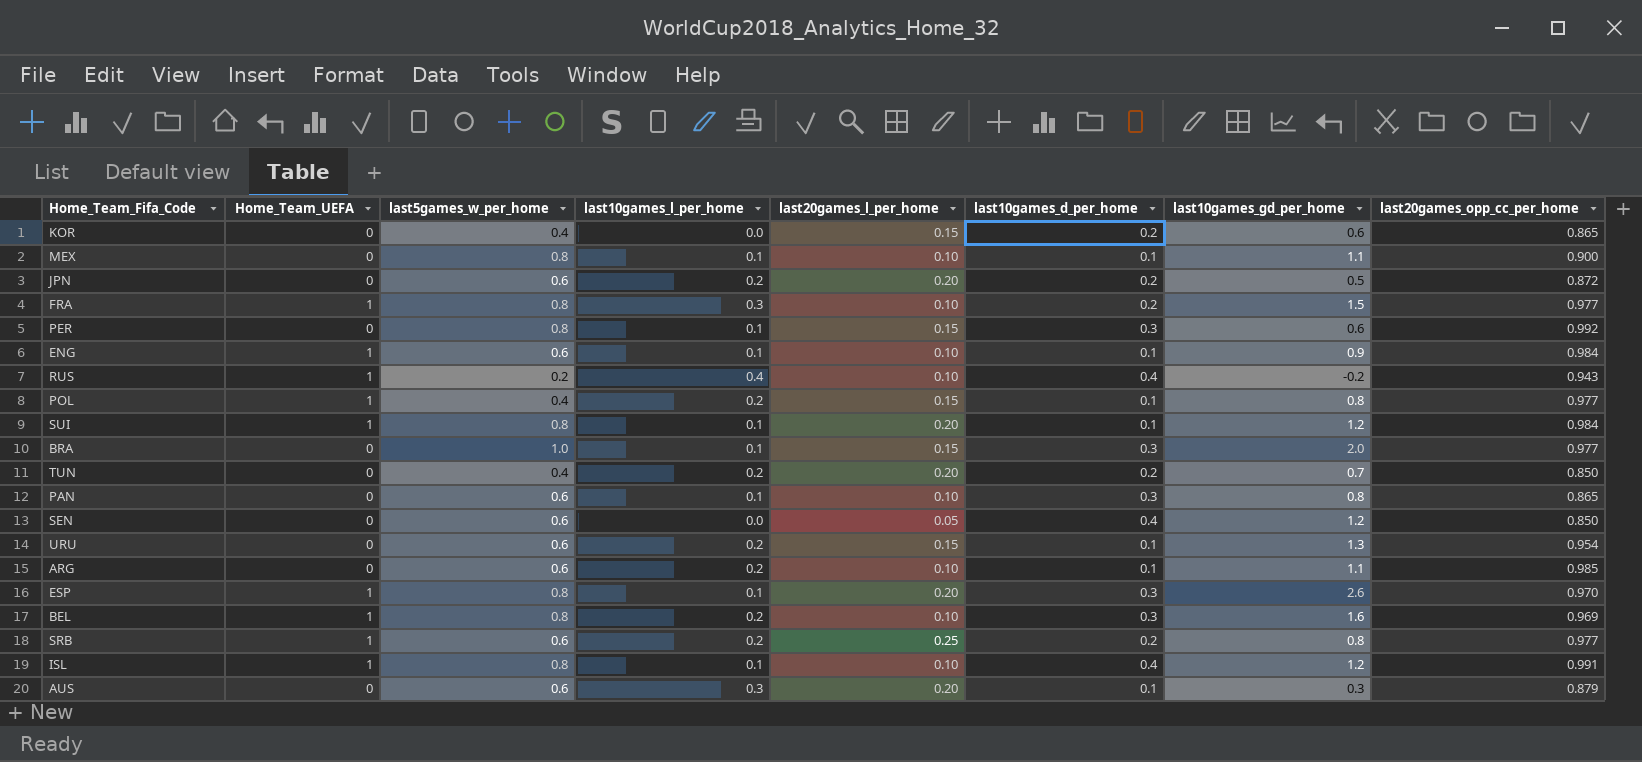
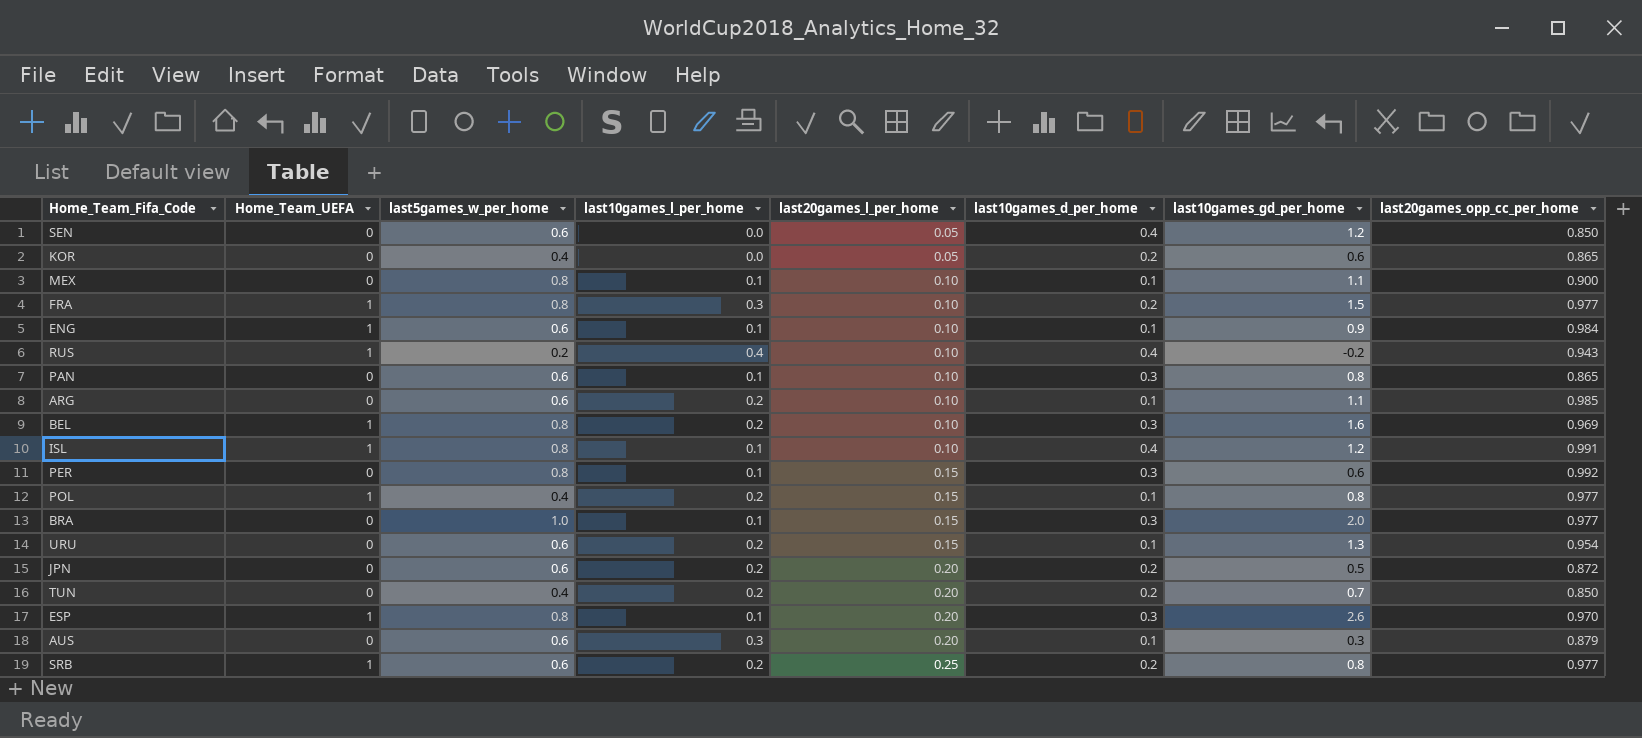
row order: none -> last20games_l_per_home ascending
row SUI: 1 | 0.8 | 0.1 | 0.20 | 0.1 | 1.2 | 0.984 -> none
KOR | last20games_l_per_home: 0.15 -> 0.05

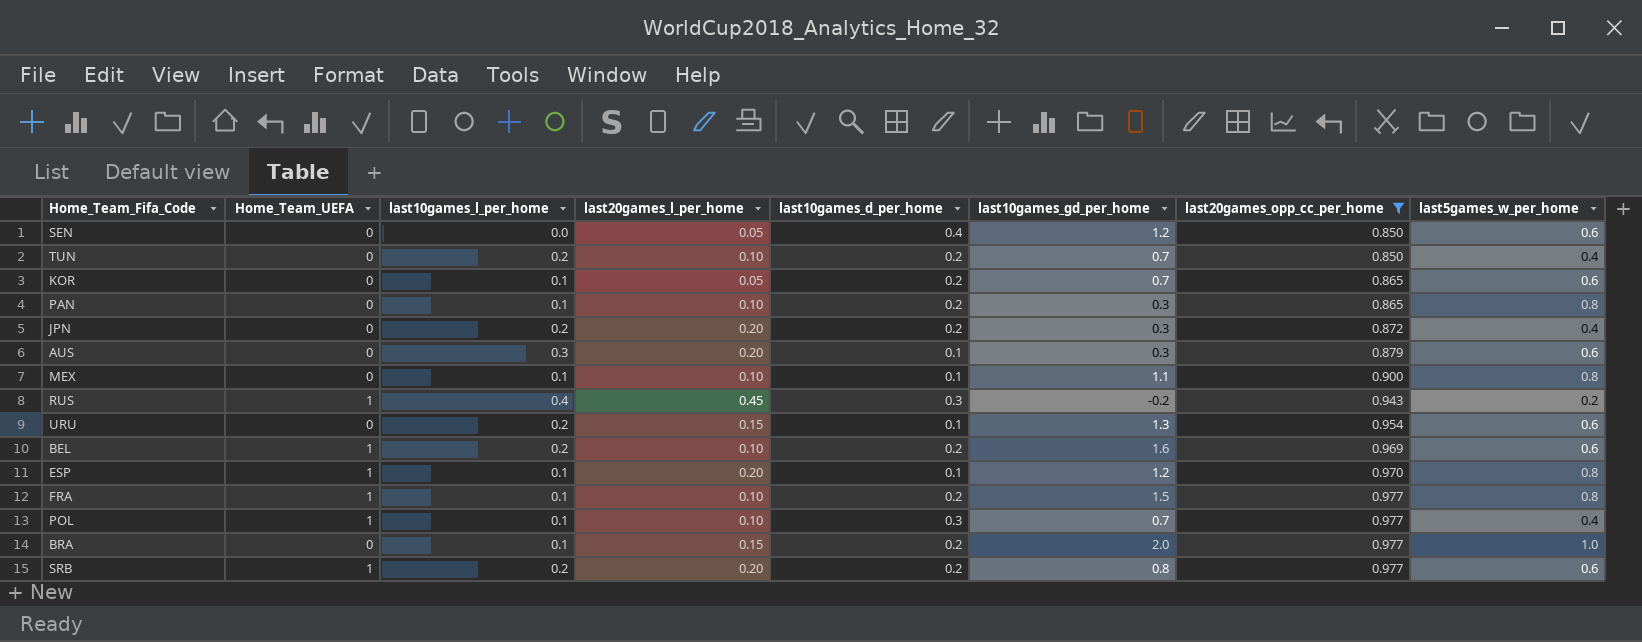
filter: none -> last20games_opp_cc_per_home <= 0.977
row order: last20games_l_per_home ascending -> last20games_opp_cc_per_home ascending
column last5games_w_per_home | position: 3 -> 8
TUN | last20games_l_per_home: 0.20 -> 0.10
KOR | last10games_l_per_home: 0.0 -> 0.1
KOR | last10games_gd_per_home: 0.6 -> 0.7
KOR | last5games_w_per_home: 0.4 -> 0.6
PAN | last10games_d_per_home: 0.3 -> 0.2
PAN | last10games_gd_per_home: 0.8 -> 0.3
PAN | last5games_w_per_home: 0.6 -> 0.8
JPN | last10games_gd_per_home: 0.5 -> 0.3
JPN | last5games_w_per_home: 0.6 -> 0.4
RUS | last20games_l_per_home: 0.10 -> 0.45
RUS | last10games_d_per_home: 0.4 -> 0.3
BEL | last10games_d_per_home: 0.3 -> 0.2
BEL | last5games_w_per_home: 0.8 -> 0.6
ESP | last10games_d_per_home: 0.3 -> 0.1
ESP | last10games_gd_per_home: 2.6 -> 1.2
FRA | last10games_l_per_home: 0.3 -> 0.1
POL | last10games_l_per_home: 0.2 -> 0.1
POL | last20games_l_per_home: 0.15 -> 0.10
POL | last10games_d_per_home: 0.1 -> 0.3
POL | last10games_gd_per_home: 0.8 -> 0.7
BRA | last10games_d_per_home: 0.3 -> 0.2
SRB | last20games_l_per_home: 0.25 -> 0.20

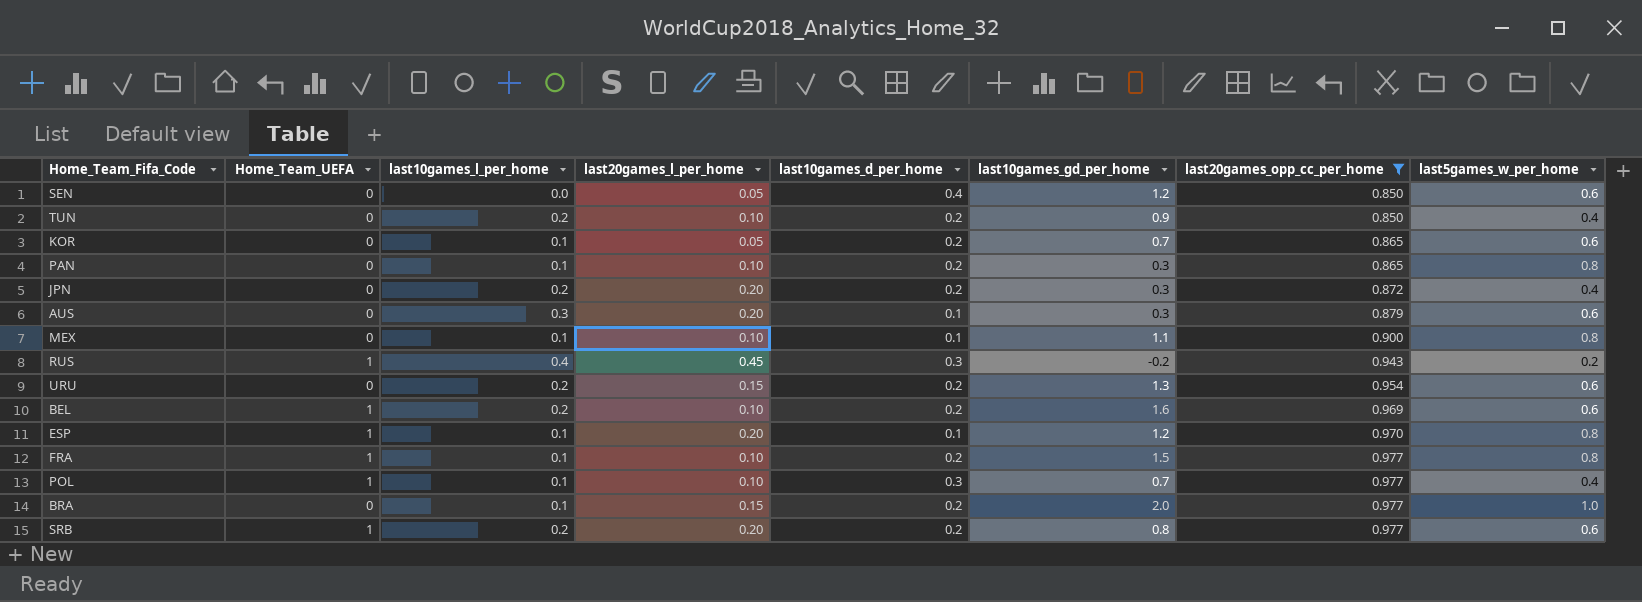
TUN | last10games_gd_per_home: 0.7 -> 0.9
URU | last10games_d_per_home: 0.1 -> 0.2

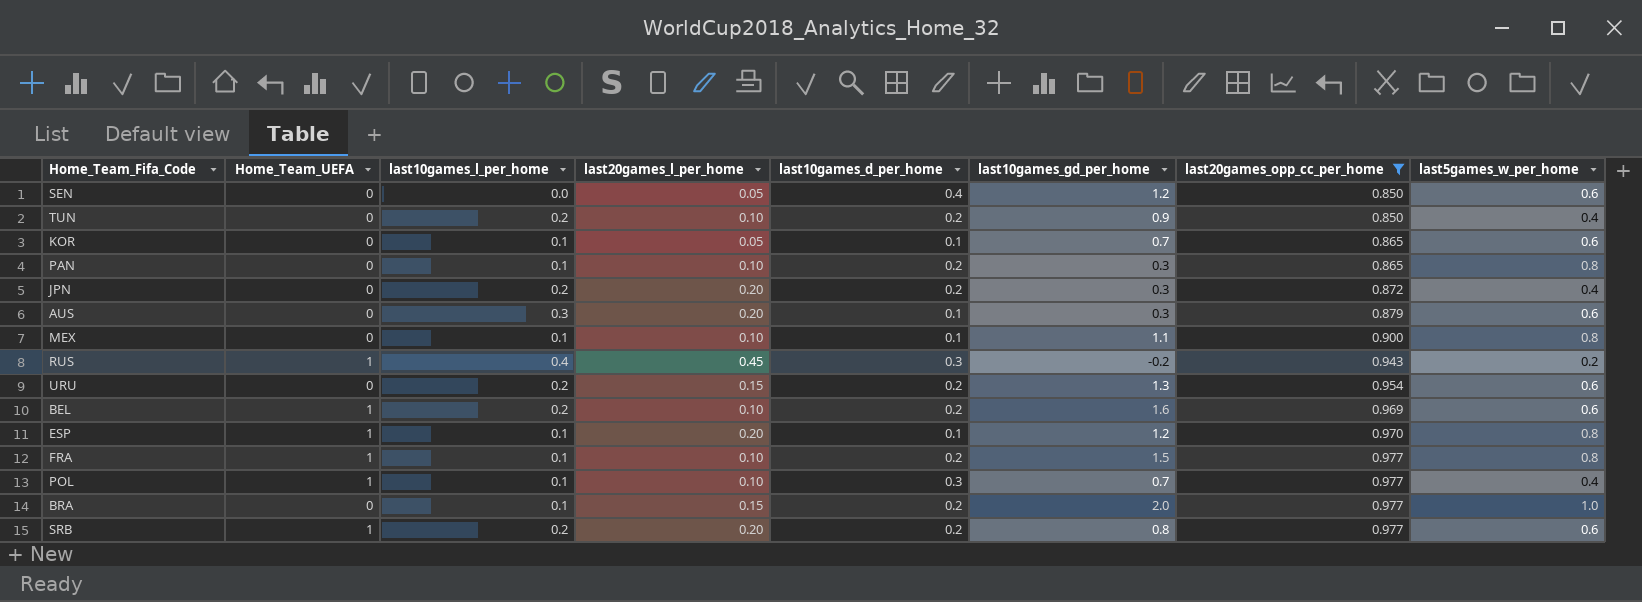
KOR | last10games_d_per_home: 0.2 -> 0.1

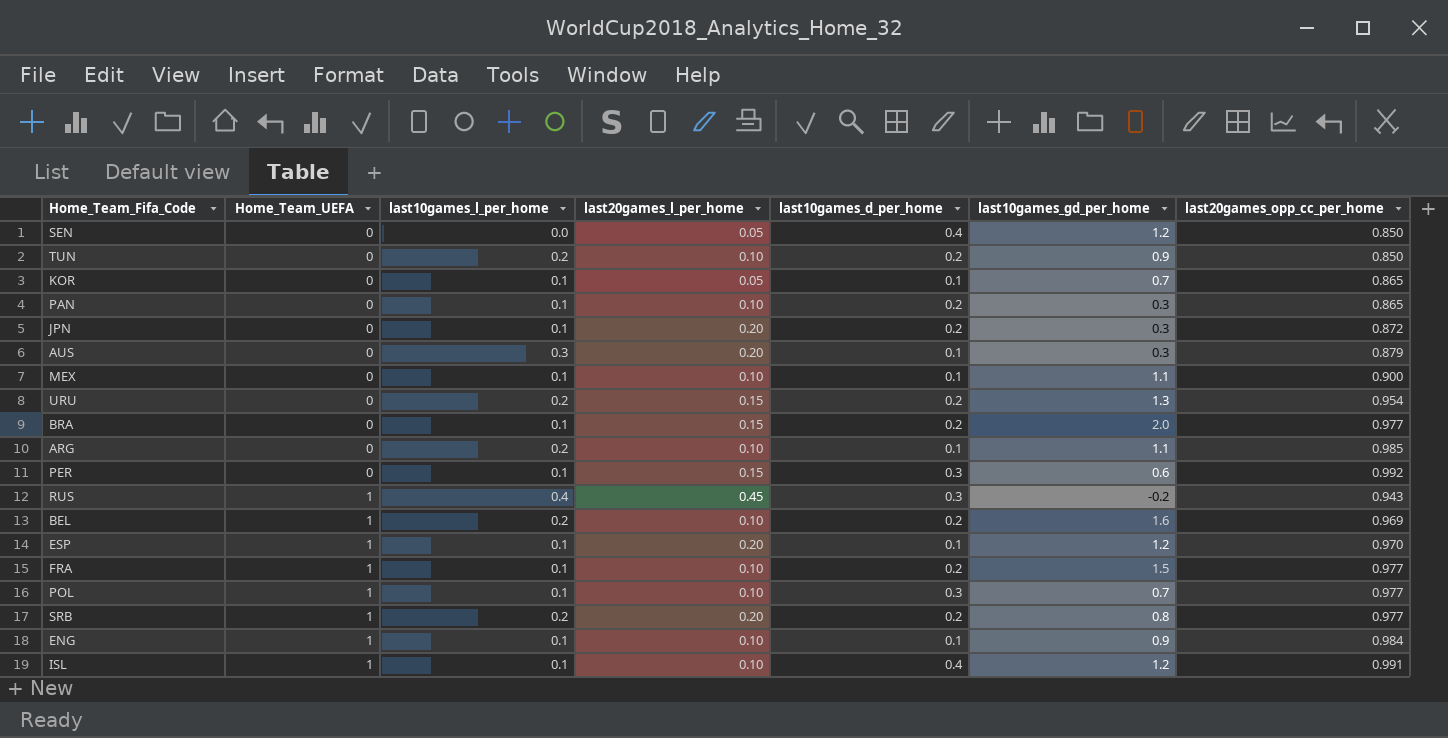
filter: last20games_opp_cc_per_home <= 0.977 -> none
row order: last20games_opp_cc_per_home ascending -> Home_Team_UEFA ascending
column last5games_w_per_home | position: 8 -> none
JPN | last10games_l_per_home: 0.2 -> 0.1

